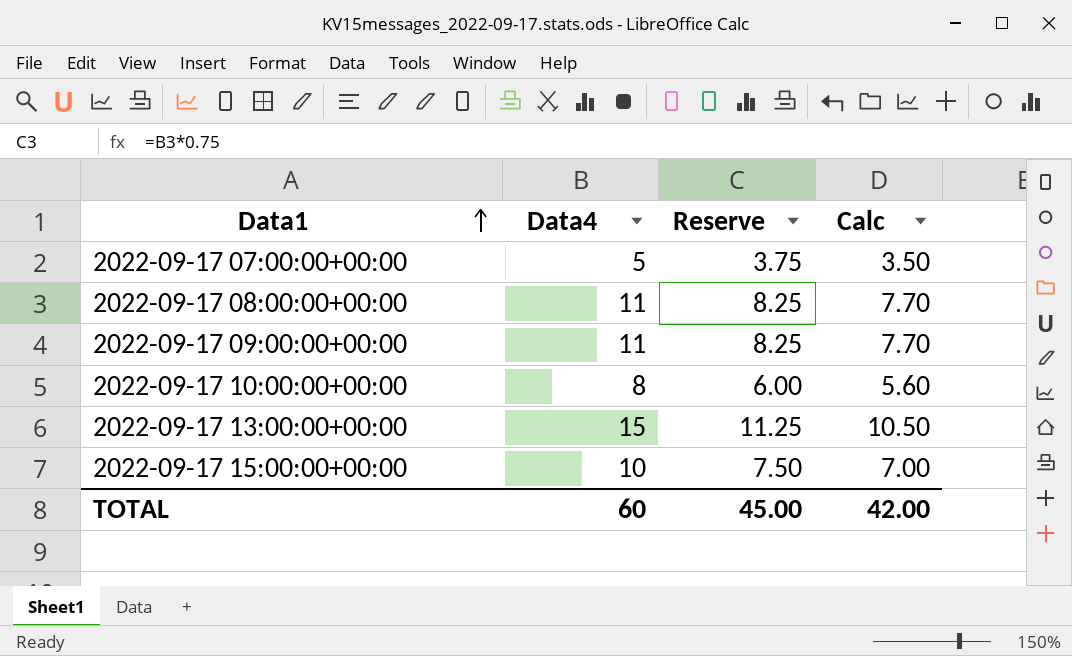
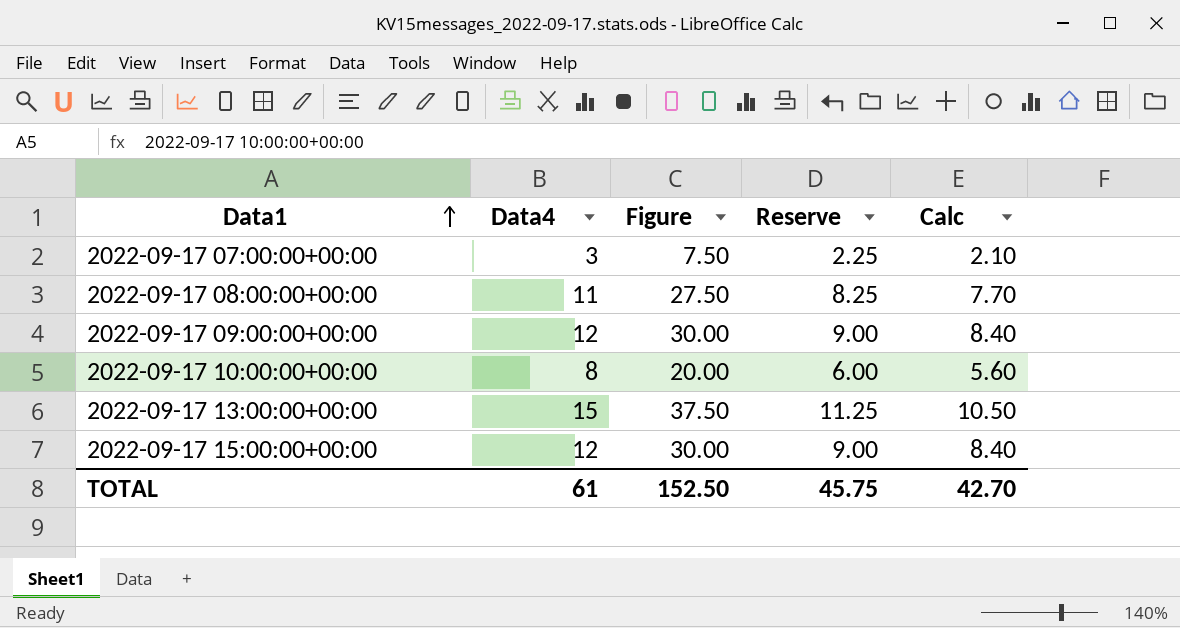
column Figure | formula: none -> [Data4] * 2.5
2022-09-17 07:00:00+00:00 | Data4: 5 -> 3
2022-09-17 07:00:00+00:00 | Reserve: 3.75 -> 2.25
2022-09-17 07:00:00+00:00 | Calc: 3.50 -> 2.10
2022-09-17 09:00:00+00:00 | Data4: 11 -> 12
2022-09-17 09:00:00+00:00 | Reserve: 8.25 -> 9.00
2022-09-17 09:00:00+00:00 | Calc: 7.70 -> 8.40
2022-09-17 15:00:00+00:00 | Data4: 10 -> 12
2022-09-17 15:00:00+00:00 | Reserve: 7.50 -> 9.00
2022-09-17 15:00:00+00:00 | Calc: 7.00 -> 8.40
TOTAL | Data4: 60 -> 61
TOTAL | Reserve: 45.00 -> 45.75
TOTAL | Calc: 42.00 -> 42.70

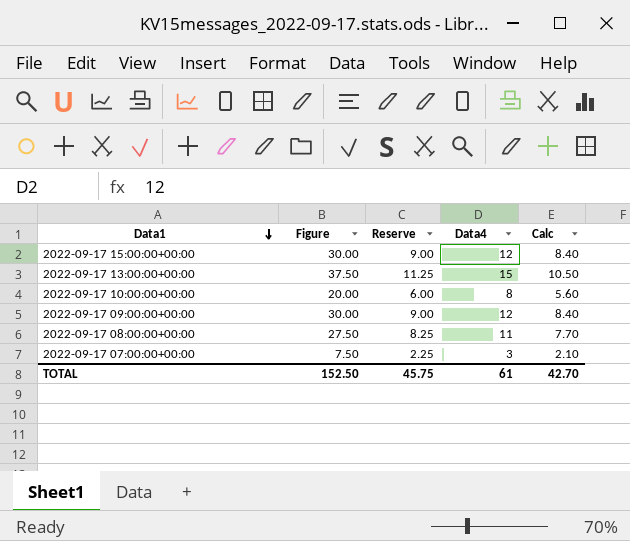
row order: Data1 ascending -> Data1 descending
column Data4 | position: 2 -> 4

